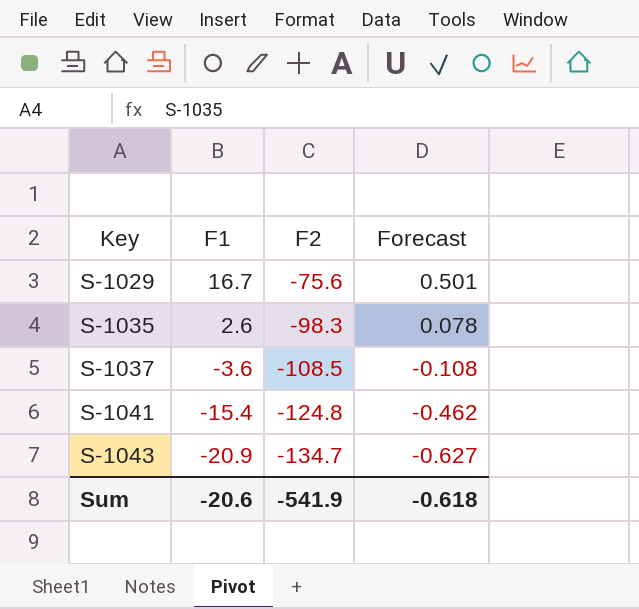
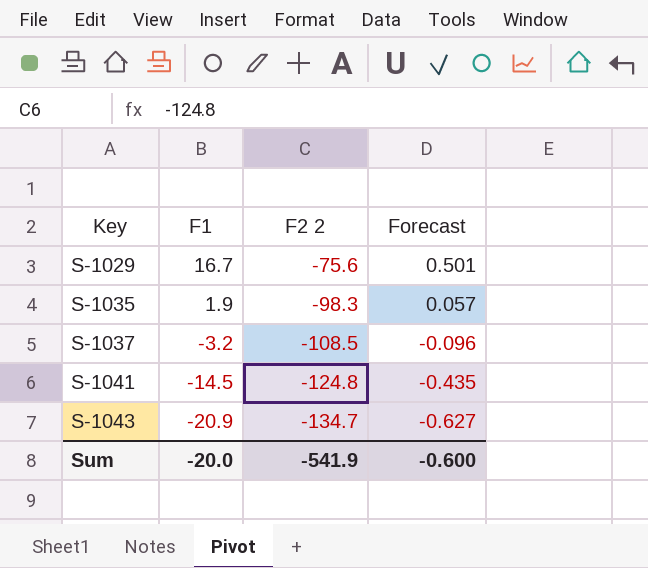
column name: F2 -> F2 2
S-1035 | F1: 2.6 -> 1.9
S-1035 | Forecast: 0.078 -> 0.057
S-1037 | F1: -3.6 -> -3.2
S-1037 | Forecast: -0.108 -> -0.096
S-1041 | F1: -15.4 -> -14.5
S-1041 | Forecast: -0.462 -> -0.435
Sum | F1: -20.6 -> -20.0
Sum | Forecast: -0.618 -> -0.600

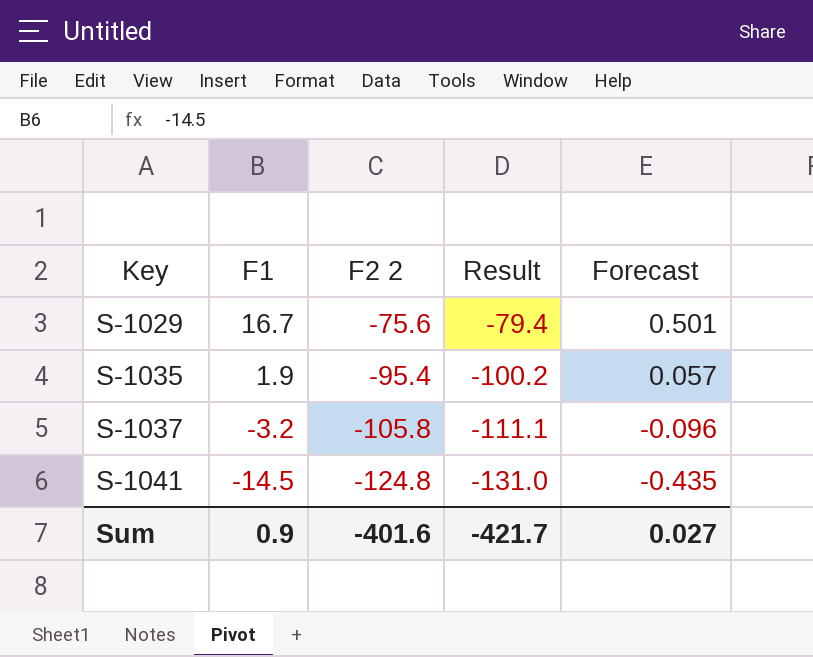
column Result | formula: none -> [F2 2] * 1.05
row S-1043: -20.9 | -134.7 | -0.627 -> none
S-1035 | F2 2: -98.3 -> -95.4
S-1037 | F2 2: -108.5 -> -105.8
Sum | F1: -20.0 -> 0.9
Sum | F2 2: -541.9 -> -401.6
Sum | Forecast: -0.600 -> 0.027

